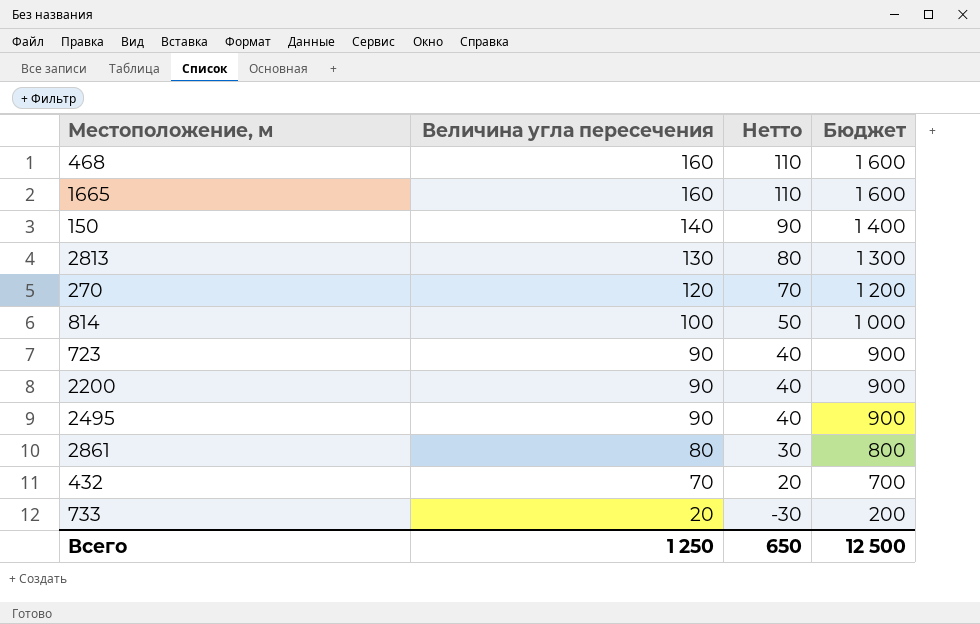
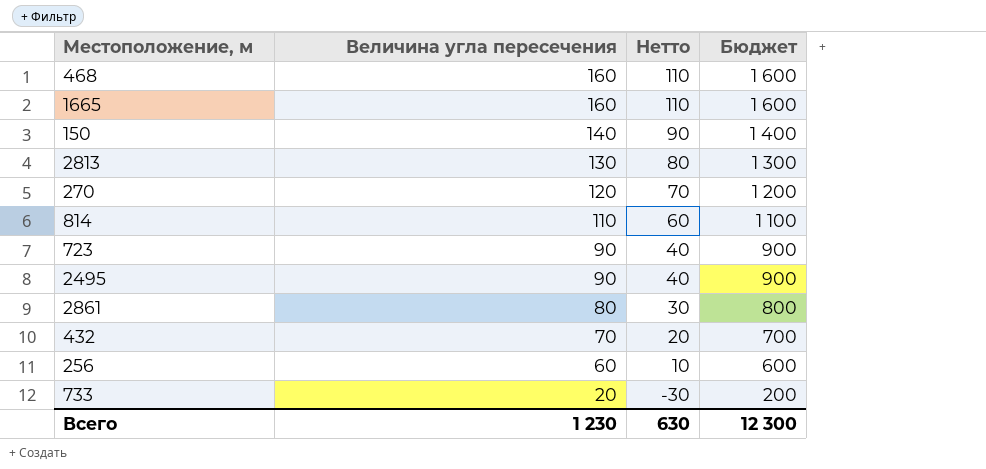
row 2200: 90 | 40 | 900 -> none
814 | Величина угла пересечения: 100 -> 110
814 | Нетто: 50 -> 60
814 | Бюджет: 1 000 -> 1 100
row 256: none -> 60 | 10 | 600
Всего | Величина угла пересечения: 1 250 -> 1 230
Всего | Нетто: 650 -> 630
Всего | Бюджет: 12 500 -> 12 300

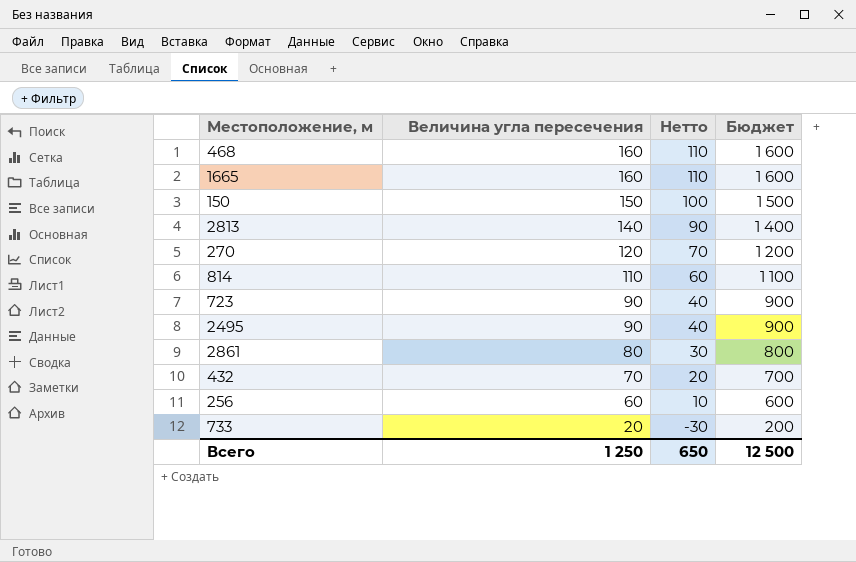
150 | Величина угла пересечения: 140 -> 150
150 | Нетто: 90 -> 100
150 | Бюджет: 1 400 -> 1 500
2813 | Величина угла пересечения: 130 -> 140
2813 | Нетто: 80 -> 90
2813 | Бюджет: 1 300 -> 1 400
Всего | Величина угла пересечения: 1 230 -> 1 250
Всего | Нетто: 630 -> 650
Всего | Бюджет: 12 300 -> 12 500

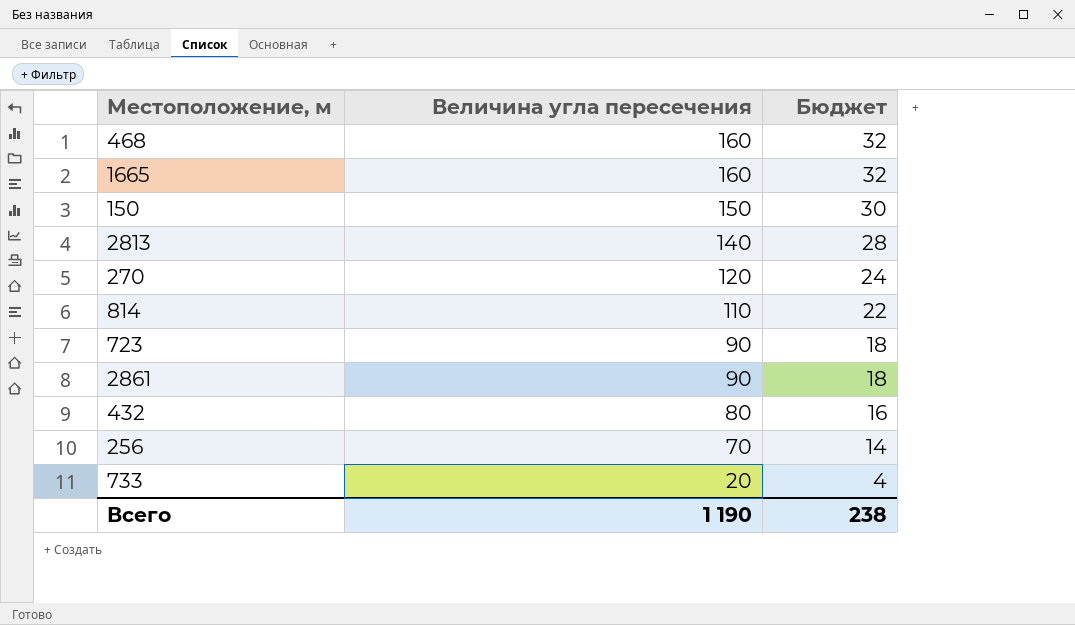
column Нетто | formula: [Величина угла пересечения] - 50 -> none
column Бюджет | formula: [Величина угла пересечения] * 10 -> [Величина угла пересечения] * 0,2
row 2495: 90 | 40 | 900 -> none
2861 | Величина угла пересечения: 80 -> 90
432 | Величина угла пересечения: 70 -> 80
256 | Величина угла пересечения: 60 -> 70
Всего | Величина угла пересечения: 1 250 -> 1 190
Всего | Бюджет: 12 500 -> 238

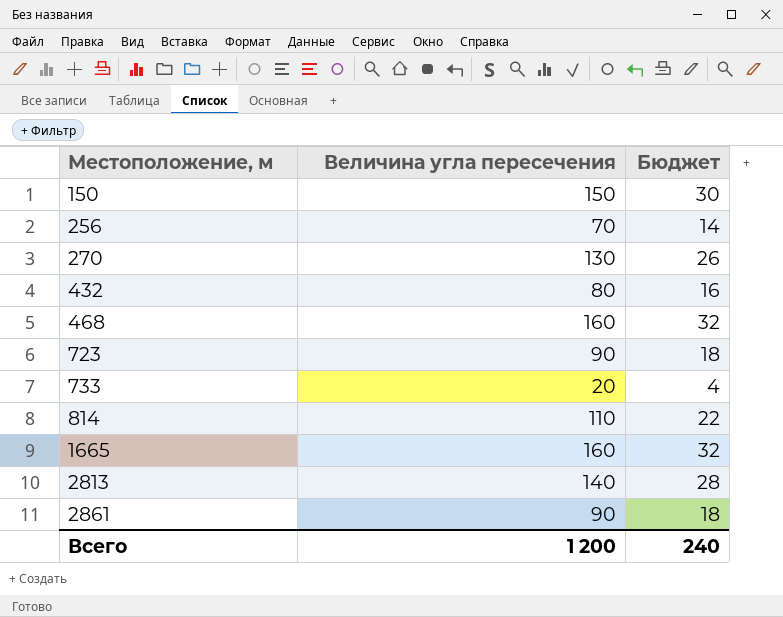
row order: Величина угла пересечения descending -> Местоположение, м ascending
270 | Величина угла пересечения: 120 -> 130
270 | Бюджет: 24 -> 26
Всего | Величина угла пересечения: 1 190 -> 1 200
Всего | Бюджет: 238 -> 240

